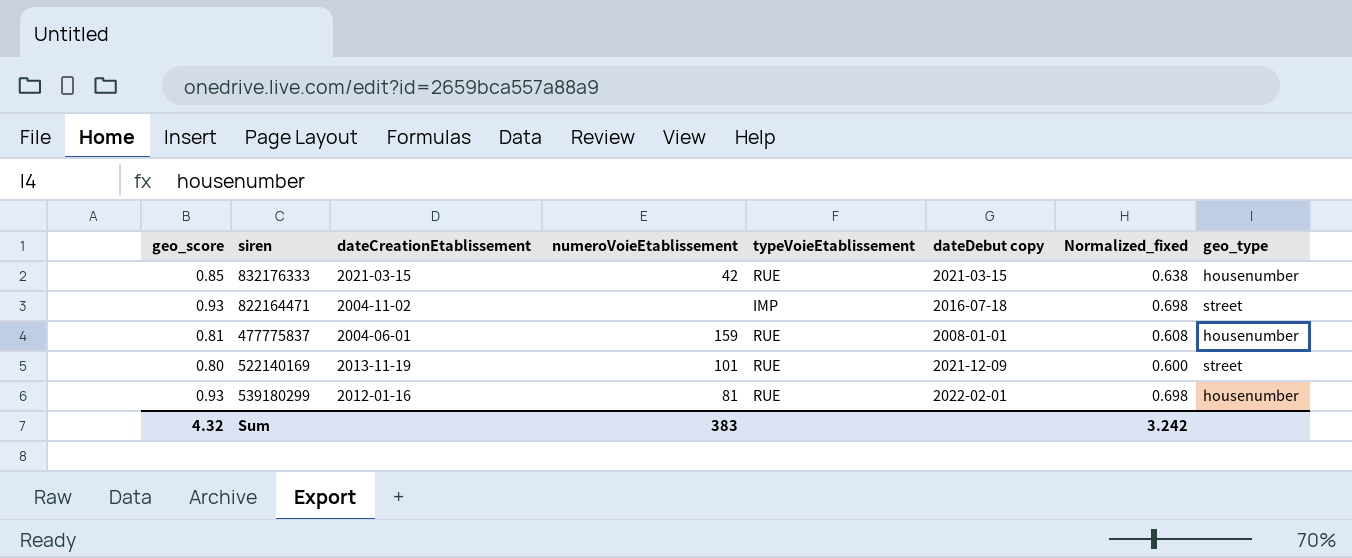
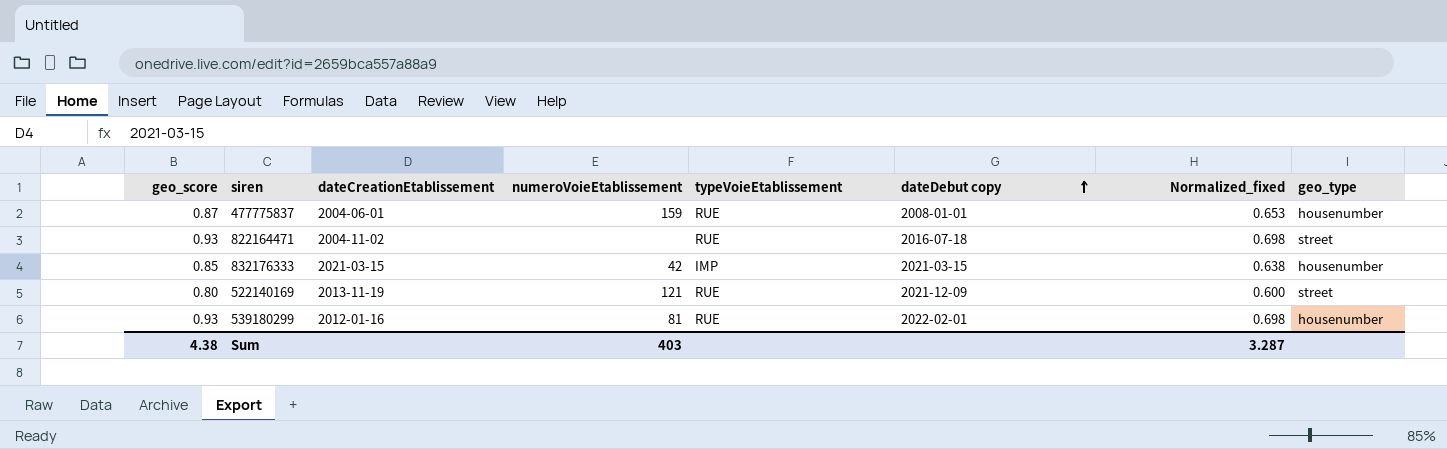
row order: none -> dateDebut copy ascending
477775837 | geo_score: 0.81 -> 0.87
477775837 | Normalized_fixed: 0.608 -> 0.653
822164471 | typeVoieEtablissement: IMP -> RUE
832176333 | typeVoieEtablissement: RUE -> IMP
522140169 | numeroVoieEtablissement: 101 -> 121
Sum | geo_score: 4.32 -> 4.38
Sum | numeroVoieEtablissement: 383 -> 403
Sum | Normalized_fixed: 3.242 -> 3.287

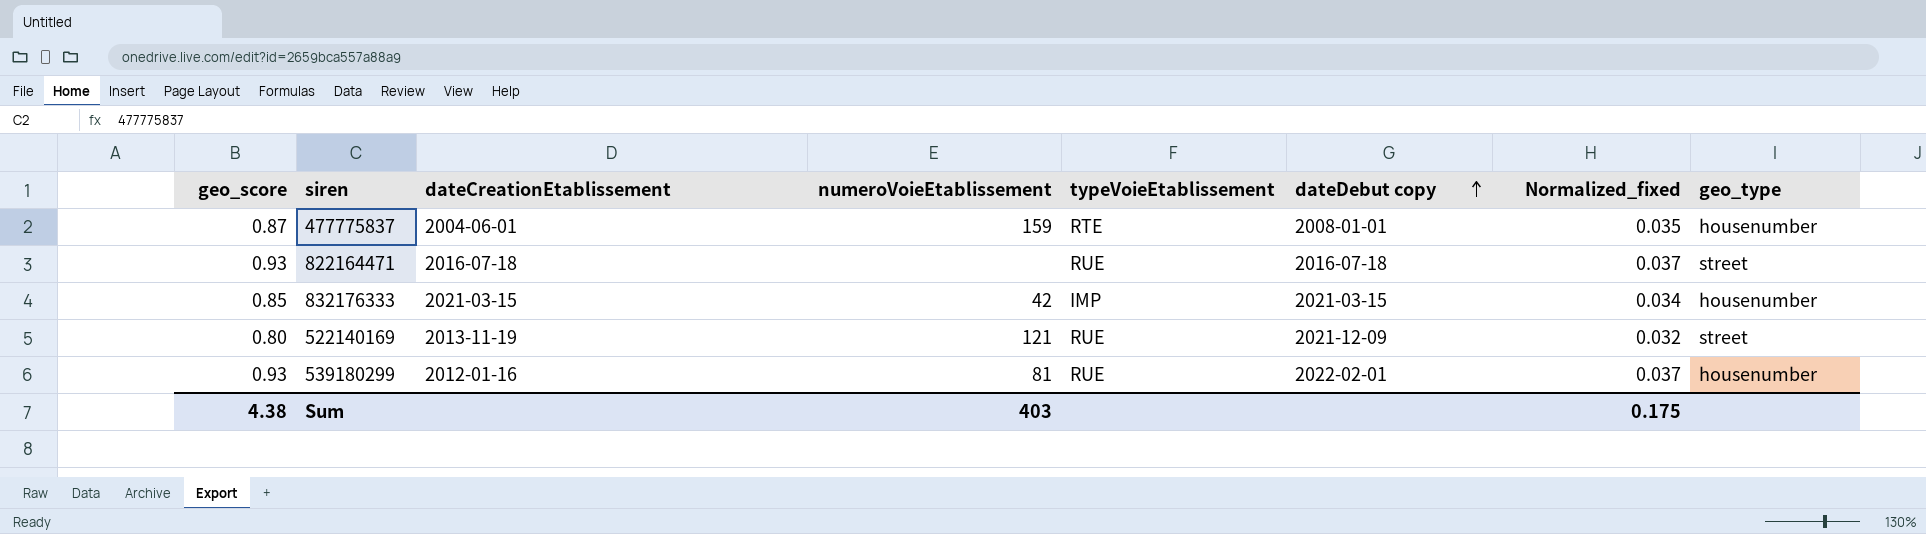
column Normalized_fixed | formula: [geo_score] * 0.75 -> [geo_score] * 0.04
477775837 | typeVoieEtablissement: RUE -> RTE
822164471 | dateCreationEtablissement: 2004-11-02 -> 2016-07-18
Sum | Normalized_fixed: 3.287 -> 0.175

